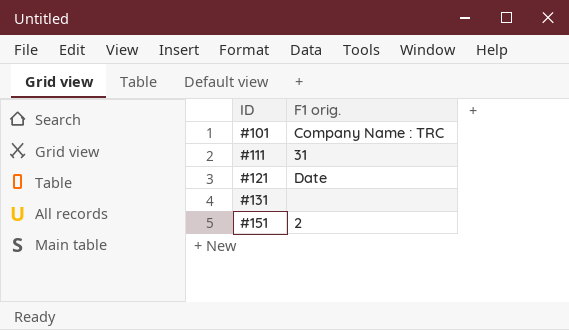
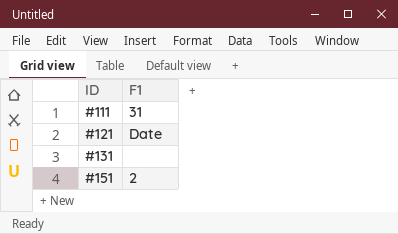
column name: F1 orig. -> F1
row #101: Company Name : TRC -> none

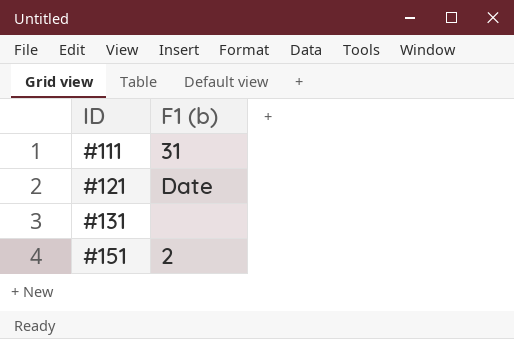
column name: F1 -> F1 (b)

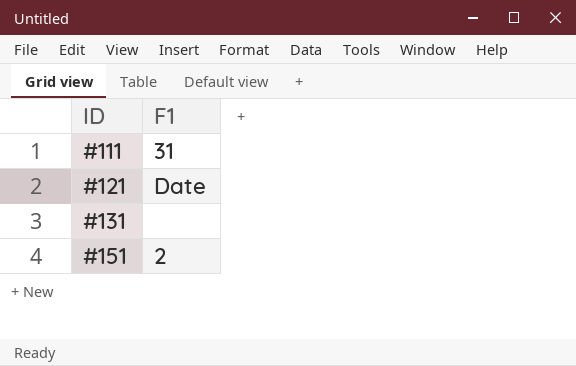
column name: F1 (b) -> F1

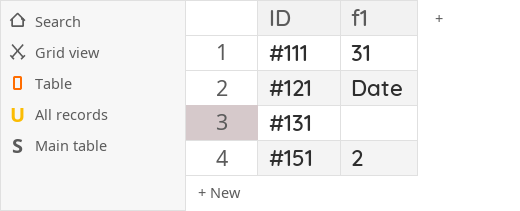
column name: F1 -> f1

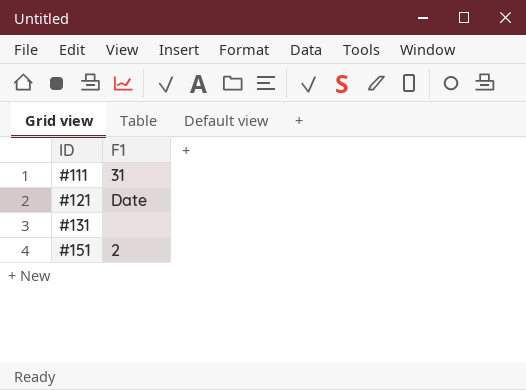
column name: f1 -> F1

